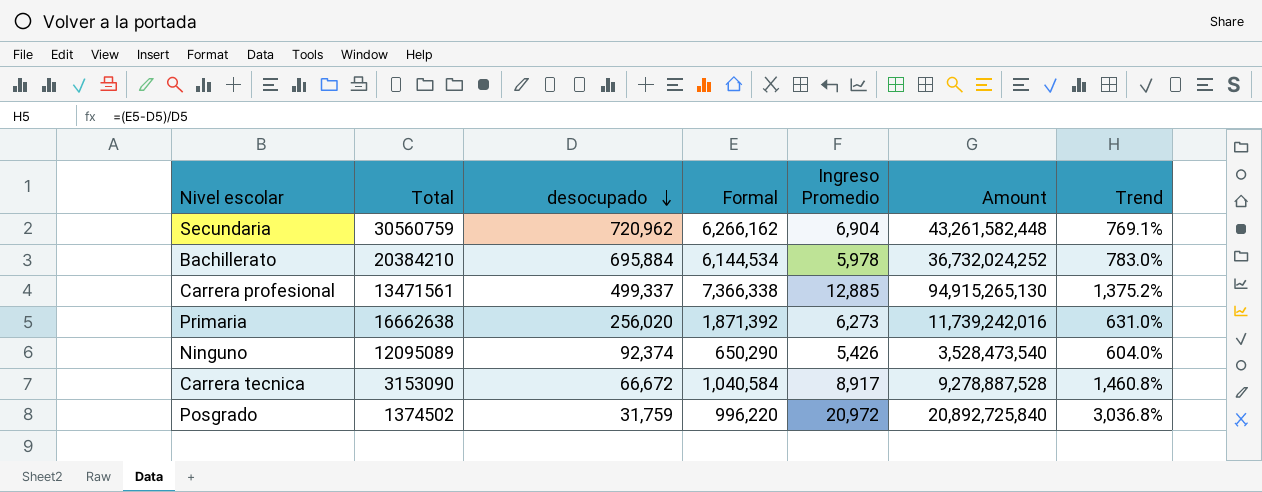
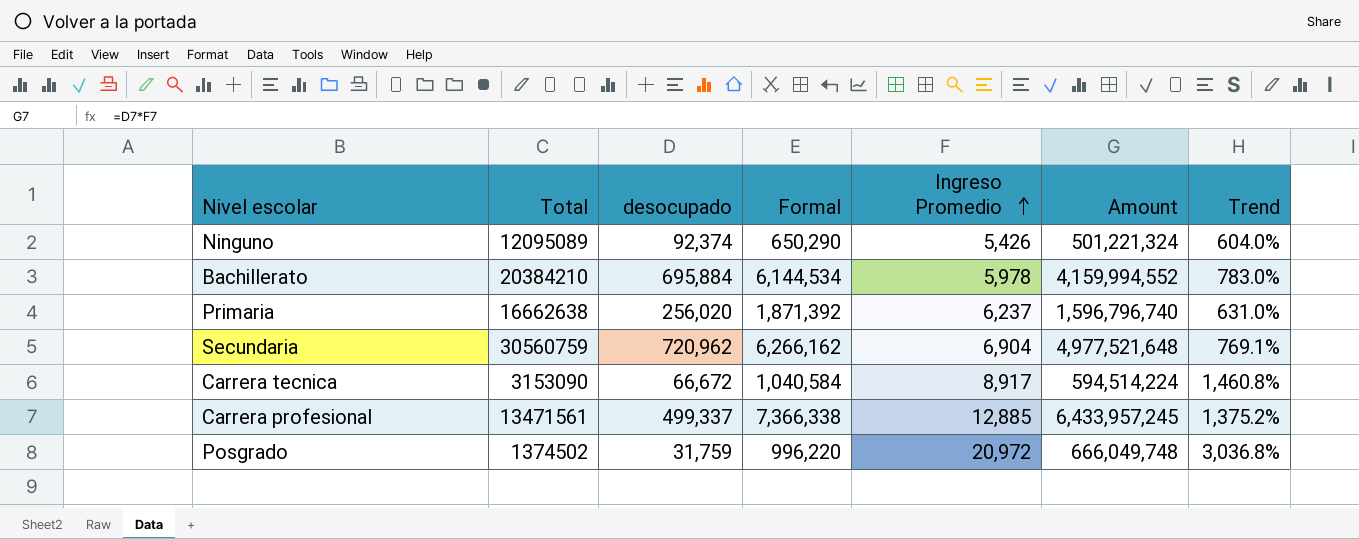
row order: desocupado descending -> Ingreso Promedio ascending
column Amount | formula: [Formal] * [Ingreso Promedio] -> [desocupado] * [Ingreso Promedio]
Primaria | Ingreso Promedio: 6,273 -> 6,237

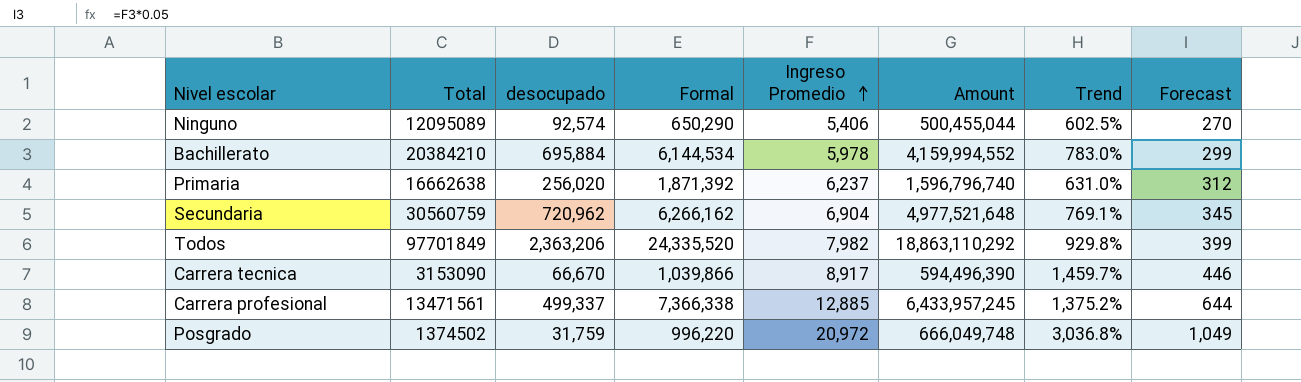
column Forecast | formula: none -> [Ingreso Promedio] * 0.05
Ninguno | desocupado: 92,374 -> 92,574
Ninguno | Ingreso Promedio: 5,426 -> 5,406
Ninguno | Amount: 501,221,324 -> 500,455,044
Ninguno | Trend: 604.0% -> 602.5%
row Todos: none -> 97701849 | 2,363,206 | 24,335,520 | 7,982 | 18,863,110,292 | 929.8% | 399
Carrera tecnica | desocupado: 66,672 -> 66,670
Carrera tecnica | Formal: 1,040,584 -> 1,039,866
Carrera tecnica | Amount: 594,514,224 -> 594,496,390
Carrera tecnica | Trend: 1,460.8% -> 1,459.7%

